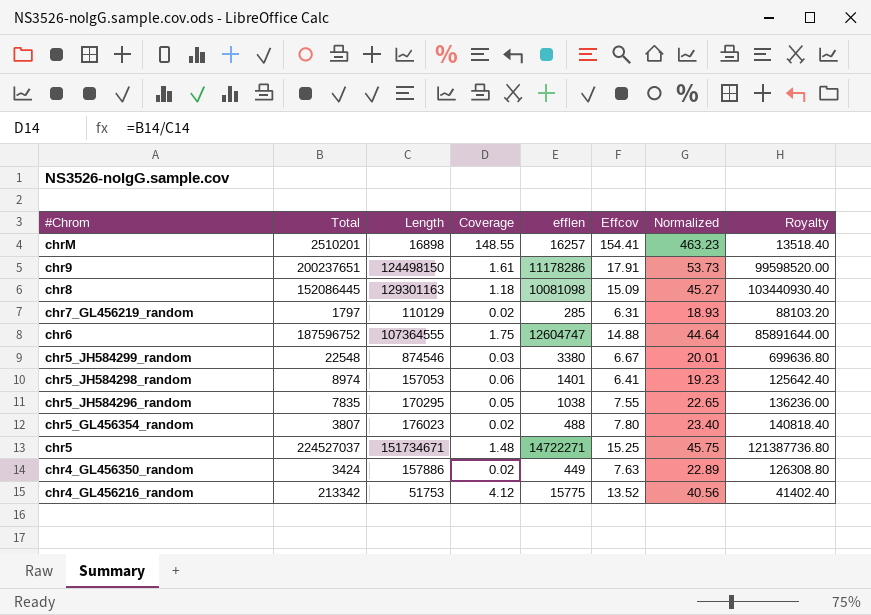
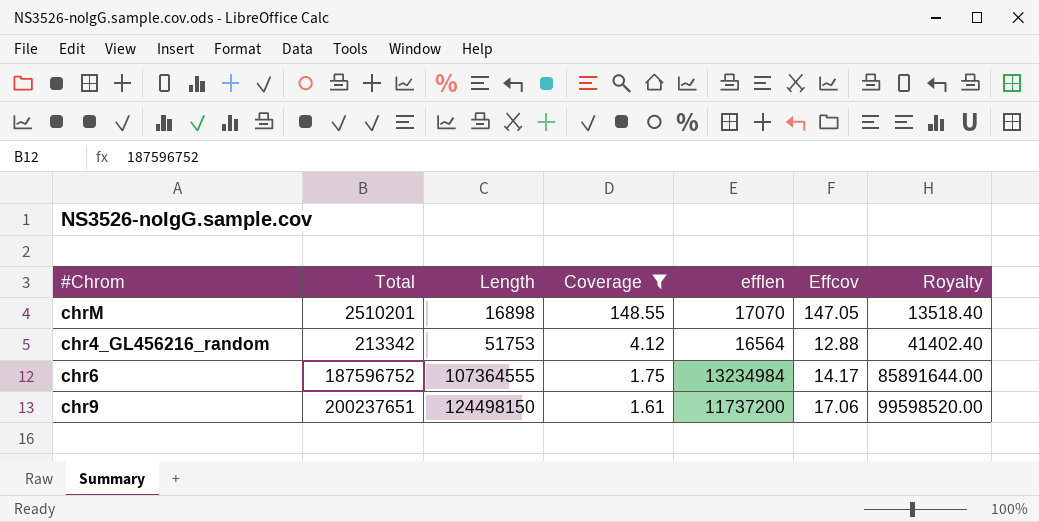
filter: none -> Coverage >= 1.61
row order: #Chrom descending -> Length ascending
column Normalized | formula: [Effcov] * 3 -> none
chrM | efflen: 16257 -> 17070
chrM | Effcov: 154.41 -> 147.05
chr4_GL456216_random | efflen: 15775 -> 16564
chr4_GL456216_random | Effcov: 13.52 -> 12.88
chr6 | efflen: 12604747 -> 13234984
chr6 | Effcov: 14.88 -> 14.17
chr9 | efflen: 11178286 -> 11737200
chr9 | Effcov: 17.91 -> 17.06

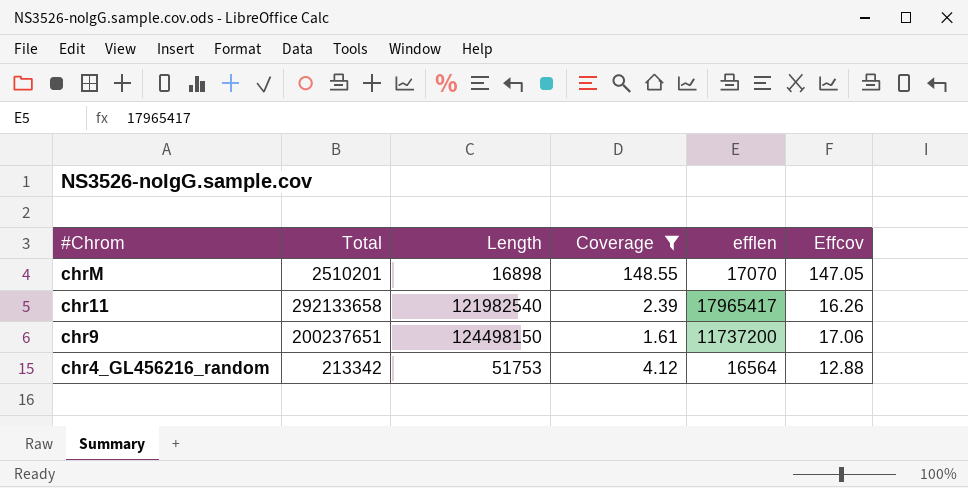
row order: Length ascending -> #Chrom descending
column Royalty | formula: [Length] * 0.8 -> none
row chr6: 187596752 | 107364555 | 1.75 | 13234984 | 14.17 | 85891644.00 -> none
row chr11: none -> 292133658 | 121982540 | 2.39 | 17965417 | 16.26

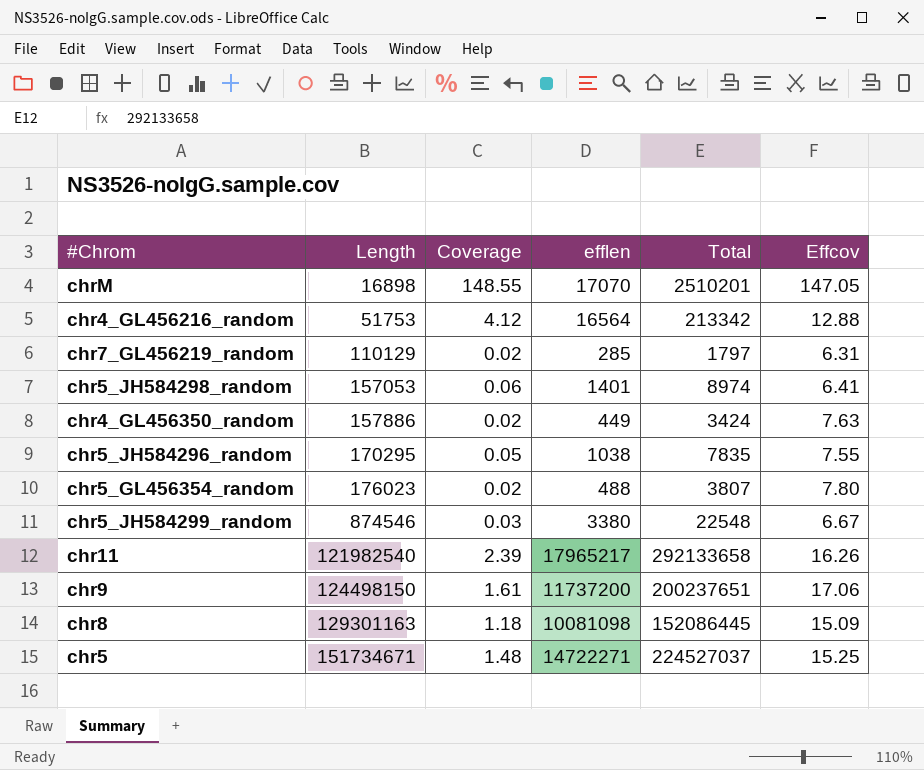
filter: Coverage >= 1.61 -> none
row order: #Chrom descending -> Length ascending
column Total | position: 2 -> 5
chr11 | efflen: 17965417 -> 17965217

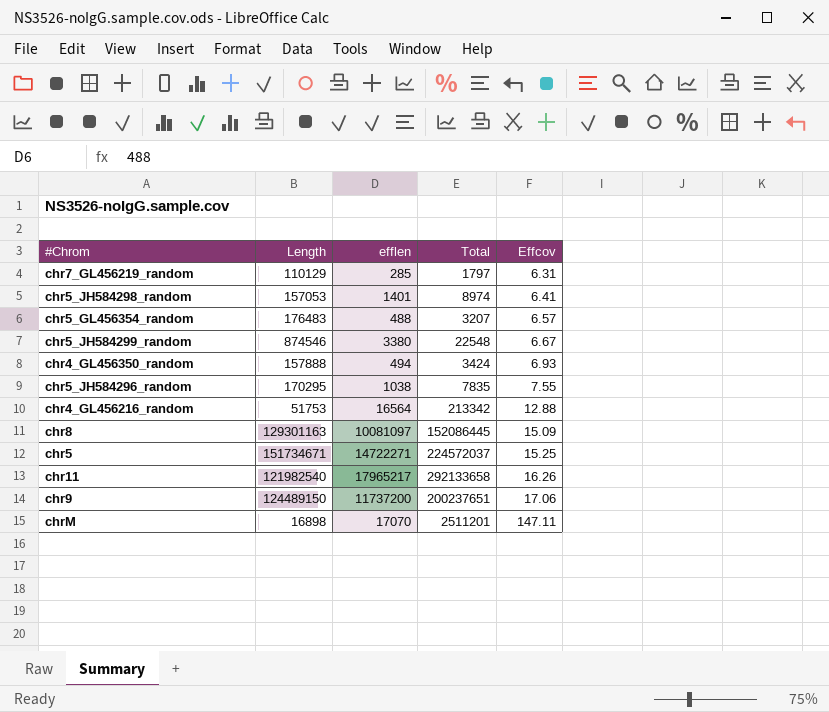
row order: Length ascending -> Effcov ascending
column Coverage | formula: [Total] / [Length] -> none
chr5_GL456354_random | Length: 176023 -> 176483
chr5_GL456354_random | Total: 3807 -> 3207
chr5_GL456354_random | Effcov: 7.80 -> 6.57
chr4_GL456350_random | Length: 157886 -> 157888
chr4_GL456350_random | efflen: 449 -> 494
chr4_GL456350_random | Effcov: 7.63 -> 6.93
chr8 | efflen: 10081098 -> 10081097
chr5 | Total: 224527037 -> 224572037
chr9 | Length: 124498150 -> 124489150
chrM | Total: 2510201 -> 2511201
chrM | Effcov: 147.05 -> 147.11

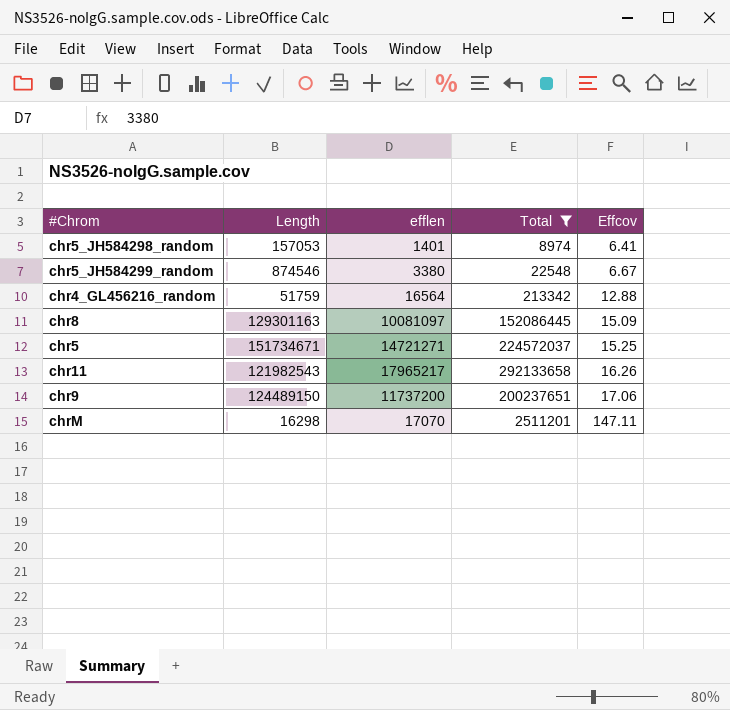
filter: none -> Total >= 8974
chr4_GL456216_random | Length: 51753 -> 51759
chr5 | efflen: 14722271 -> 14721271
chr11 | Length: 121982540 -> 121982543
chrM | Length: 16898 -> 16298

